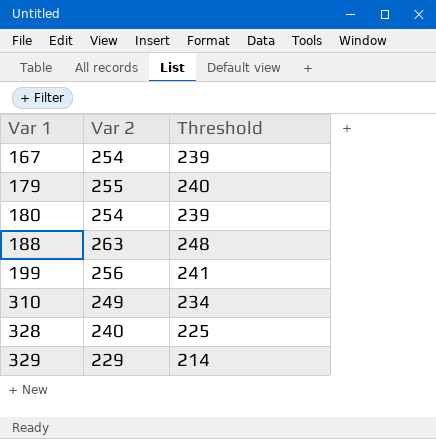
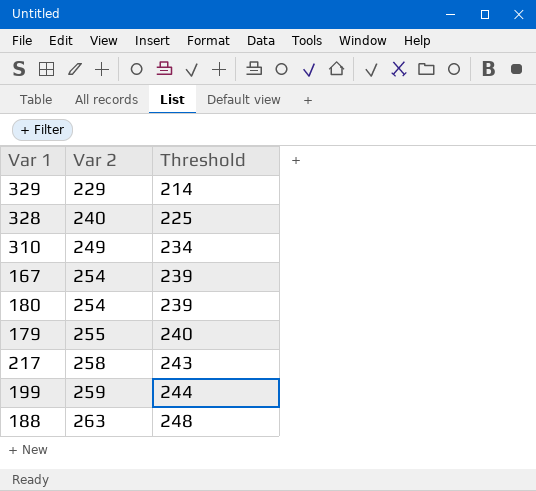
row order: Var 1 ascending -> Var 2 ascending
row 217: none -> 258 | 243
199 | Var 2: 256 -> 259
199 | Threshold: 241 -> 244

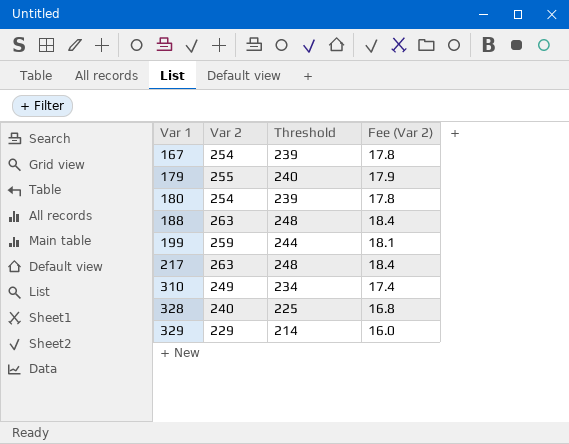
row order: Var 2 ascending -> Var 1 ascending
column Fee (Var 2) | formula: none -> [Var 2] * 0.07
217 | Var 2: 258 -> 263
217 | Threshold: 243 -> 248

